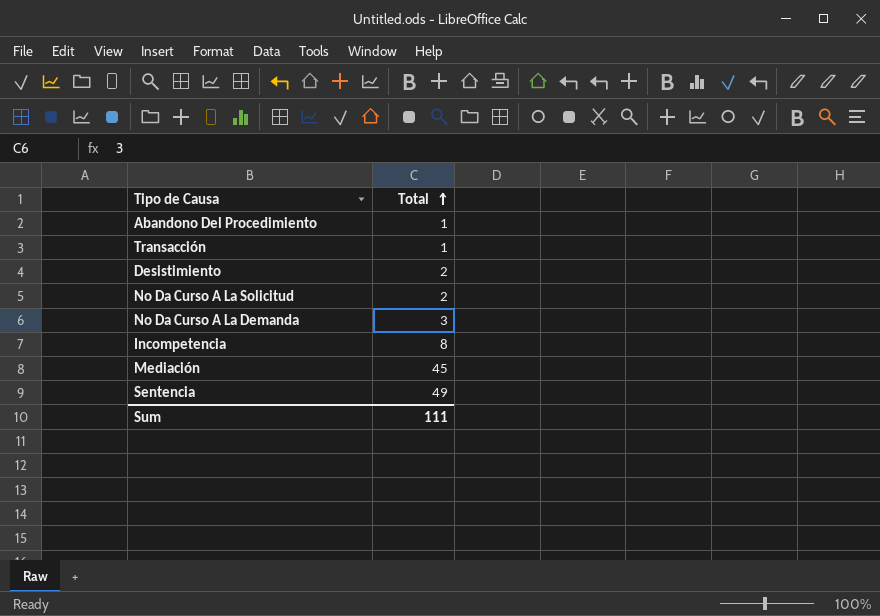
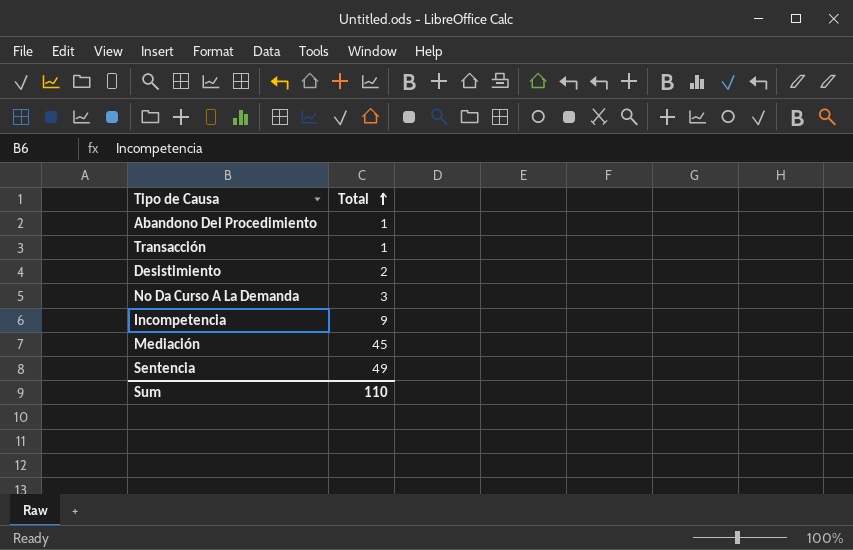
row No Da Curso A La Solicitud: 2 -> none
Incompetencia | Total: 8 -> 9
Sum | Total: 111 -> 110

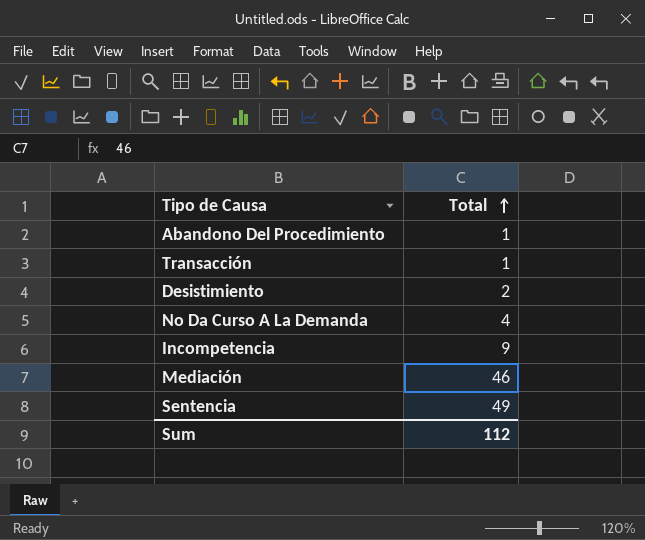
No Da Curso A La Demanda | Total: 3 -> 4
Mediación | Total: 45 -> 46
Sum | Total: 110 -> 112

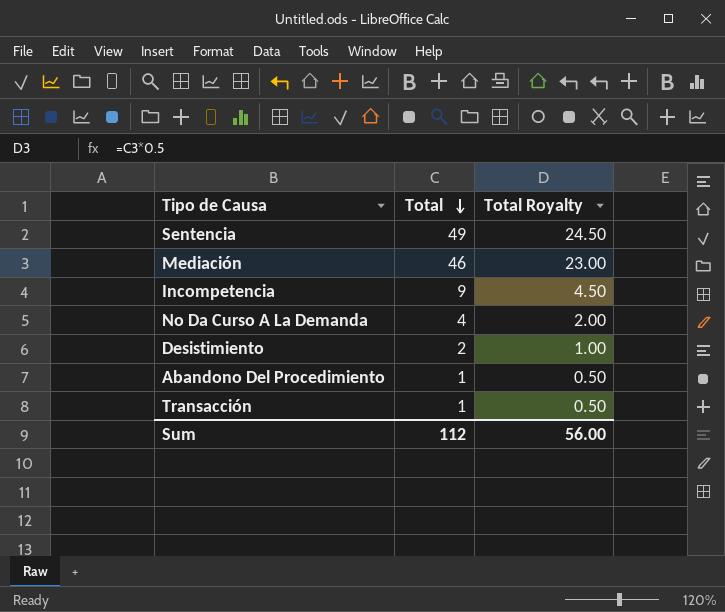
row order: Total ascending -> Total descending
column Total Royalty | formula: none -> [Total] * 0.5

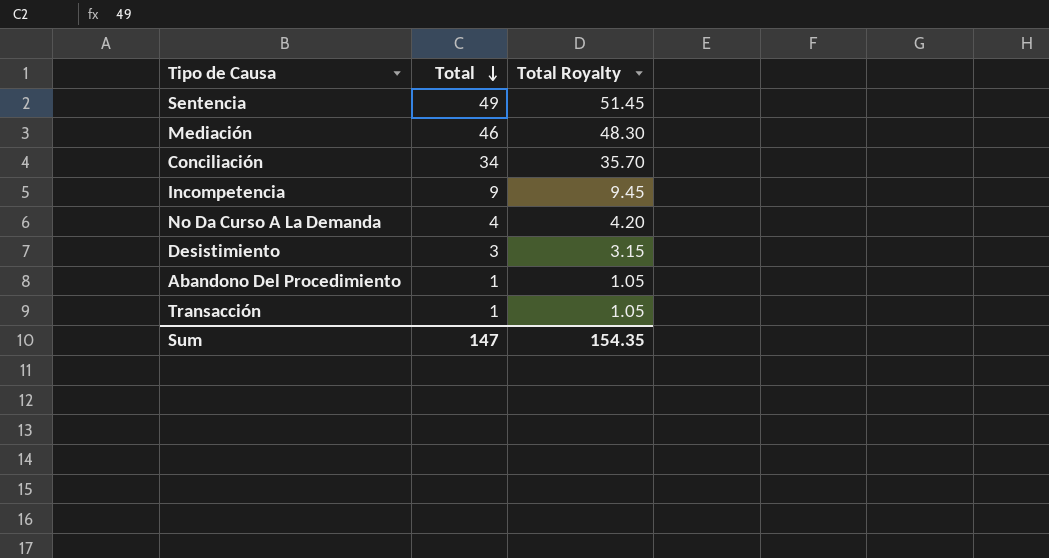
column Total Royalty | formula: [Total] * 0.5 -> [Total] * 1.05
row Conciliación: none -> 34 | 35.70
Desistimiento | Total: 2 -> 3
Sum | Total: 112 -> 147
Sum | Total Royalty: 56.00 -> 154.35

